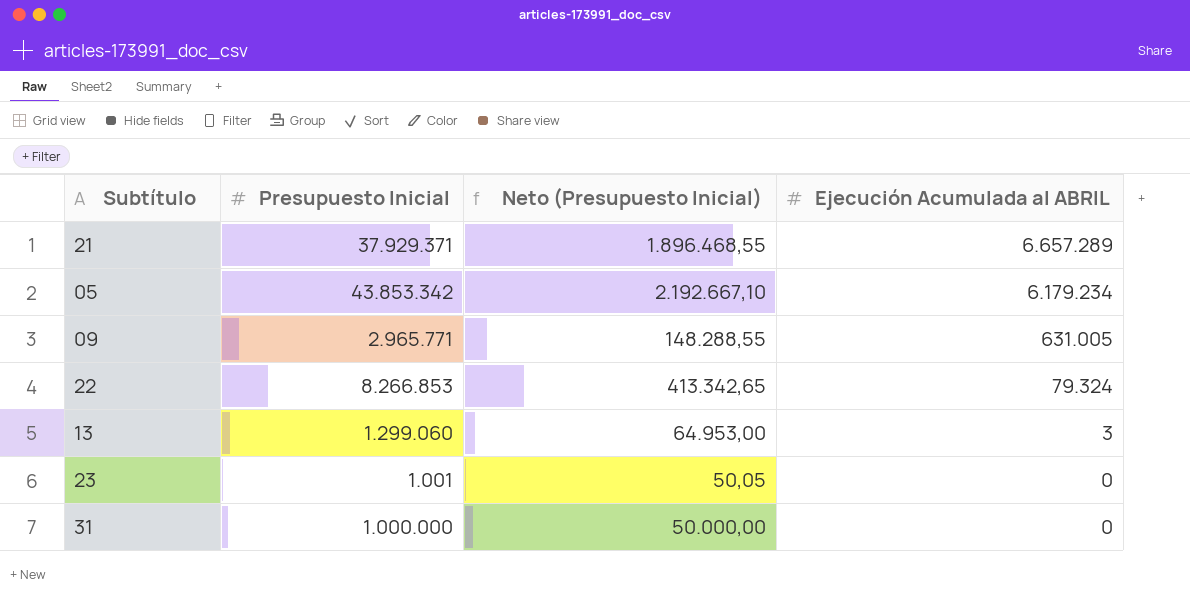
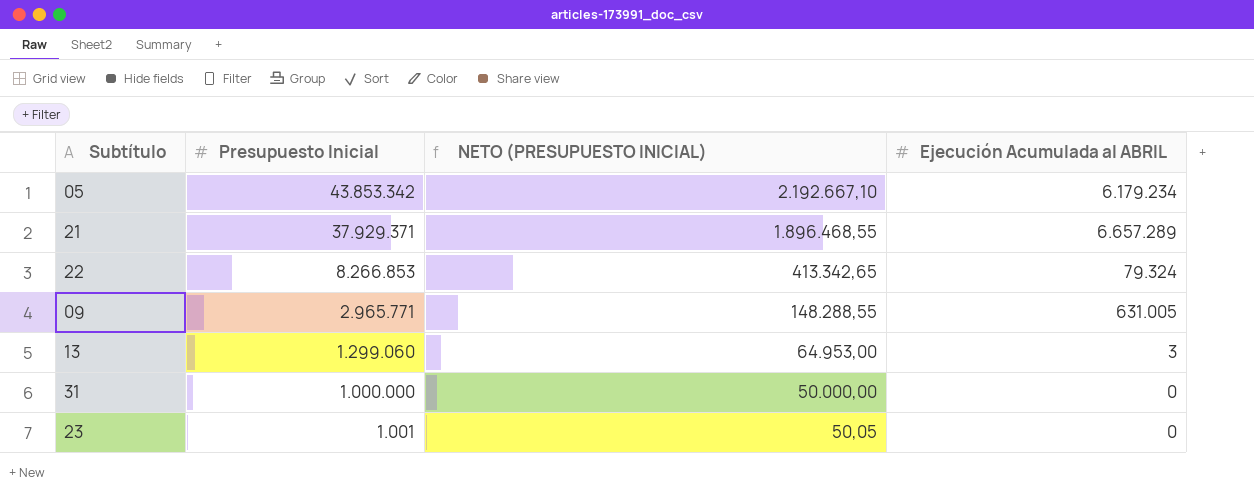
row order: Ejecución Acumulada al ABRIL descending -> Presupuesto Inicial descending
column name: Neto (Presupuesto Inicial) -> NETO (PRESUPUESTO INICIAL)

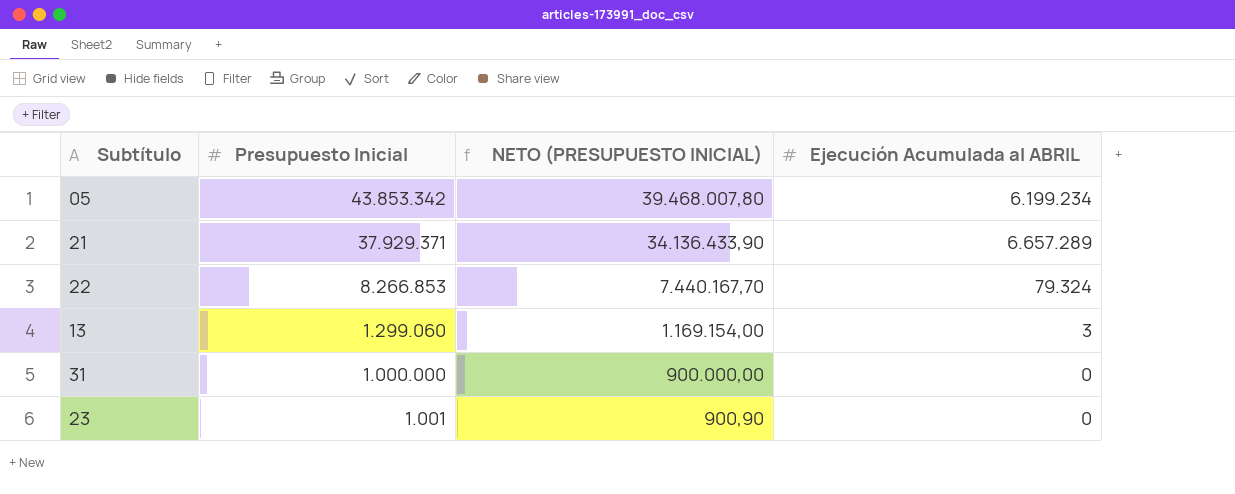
column NETO (PRESUPUESTO INICIAL) | formula: [Presupuesto Inicial] * 0,05 -> [Presupuesto Inicial] * 0,9
row 09: 2.965.771 | 148.288,55 | 631.005 -> none
05 | Ejecución Acumulada al ABRIL: 6.179.234 -> 6.199.234

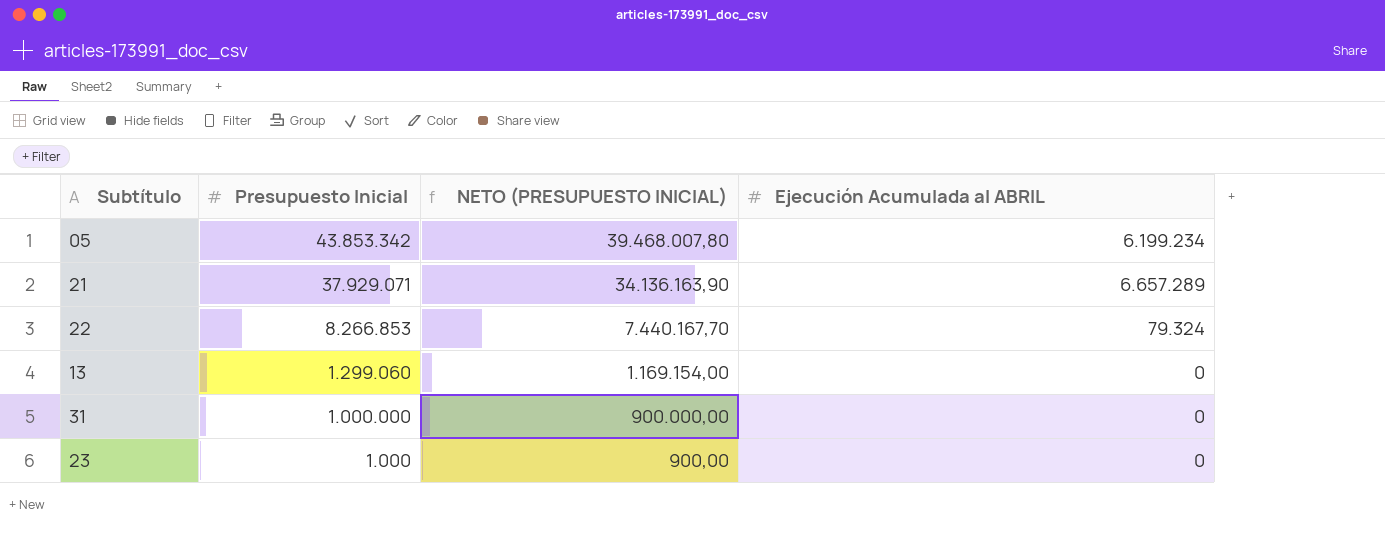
21 | Presupuesto Inicial: 37.929.371 -> 37.929.071
21 | NETO (PRESUPUESTO INICIAL): 34.136.433,90 -> 34.136.163,90
13 | Ejecución Acumulada al ABRIL: 3 -> 0
23 | Presupuesto Inicial: 1.001 -> 1.000
23 | NETO (PRESUPUESTO INICIAL): 900,90 -> 900,00

